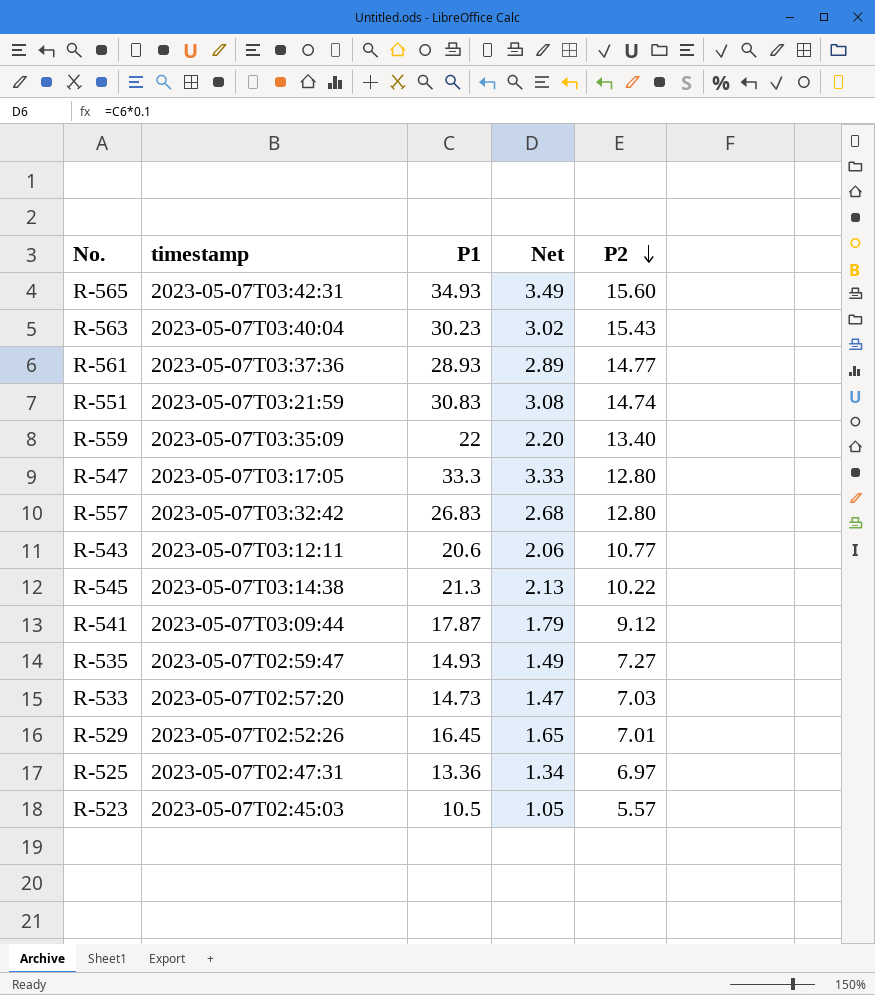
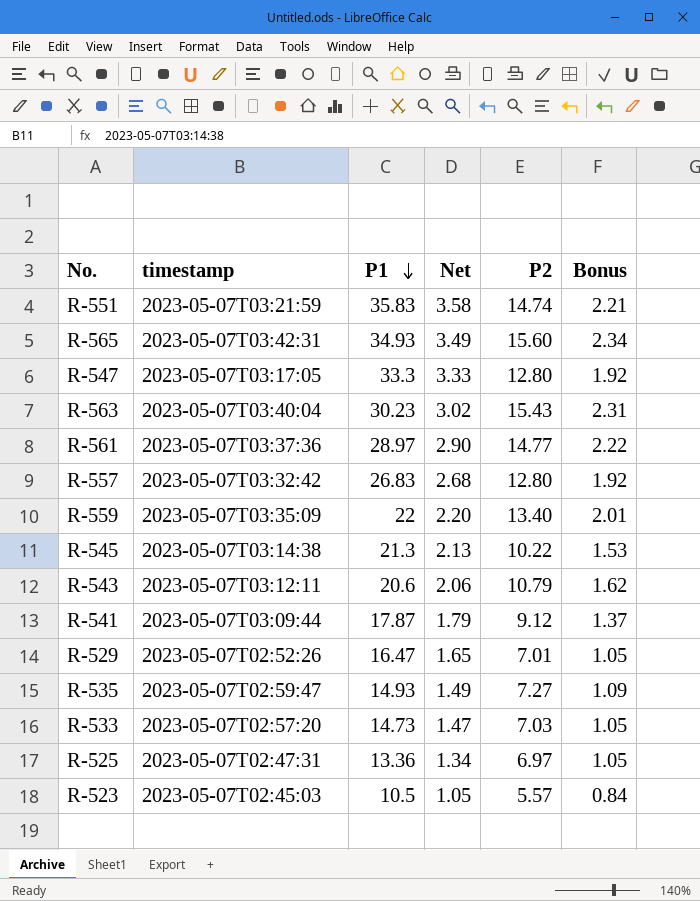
row order: P2 descending -> P1 descending
column Bonus | formula: none -> [P2] * 0.15
R-551 | P1: 30.83 -> 35.83
R-551 | Net: 3.08 -> 3.58
R-561 | P1: 28.93 -> 28.97
R-561 | Net: 2.89 -> 2.90
R-543 | P2: 10.77 -> 10.79
R-529 | P1: 16.45 -> 16.47

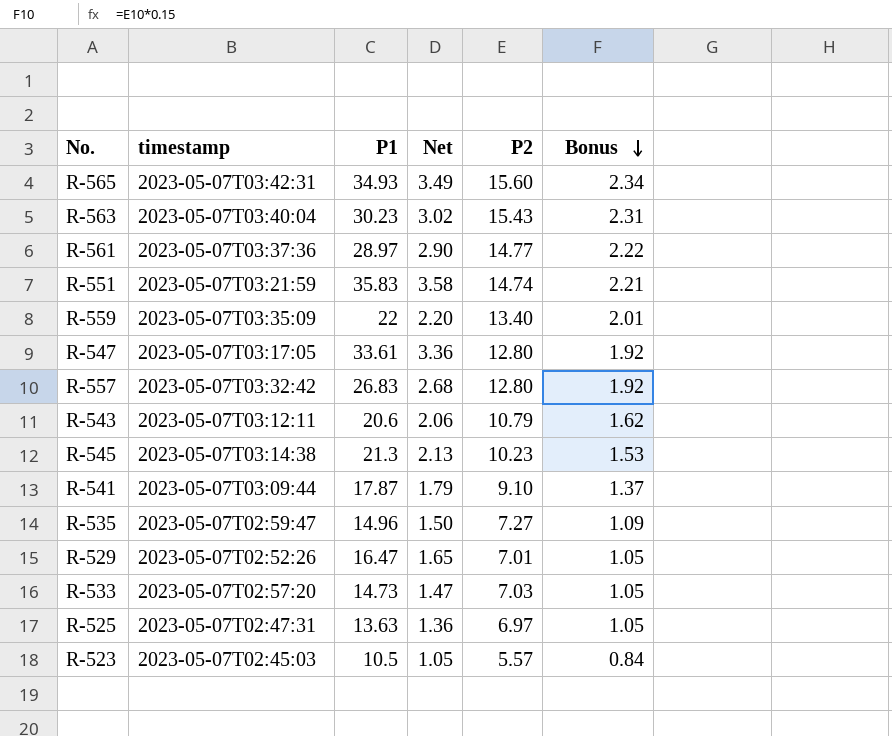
row order: P1 descending -> Bonus descending
R-547 | P1: 33.3 -> 33.61
R-547 | Net: 3.33 -> 3.36
R-545 | P2: 10.22 -> 10.23
R-541 | P2: 9.12 -> 9.10
R-535 | P1: 14.93 -> 14.96
R-535 | Net: 1.49 -> 1.50
R-525 | P1: 13.36 -> 13.63
R-525 | Net: 1.34 -> 1.36

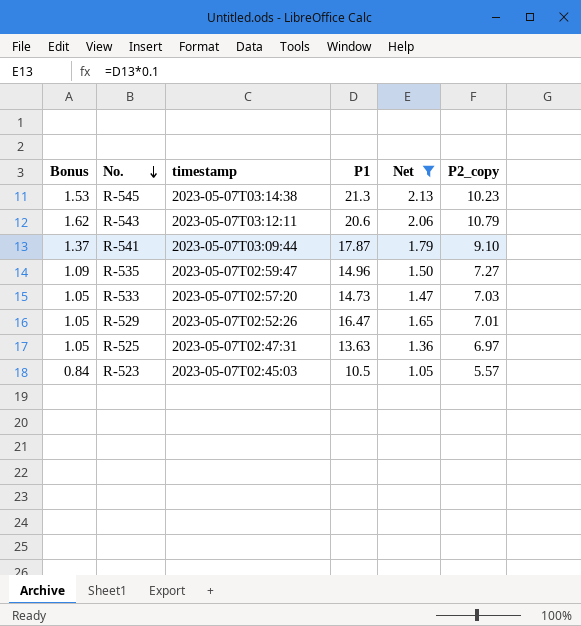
filter: none -> Net <= 2.13
row order: Bonus descending -> No. descending
column Bonus | position: 6 -> 1
column name: P2 -> P2_copy

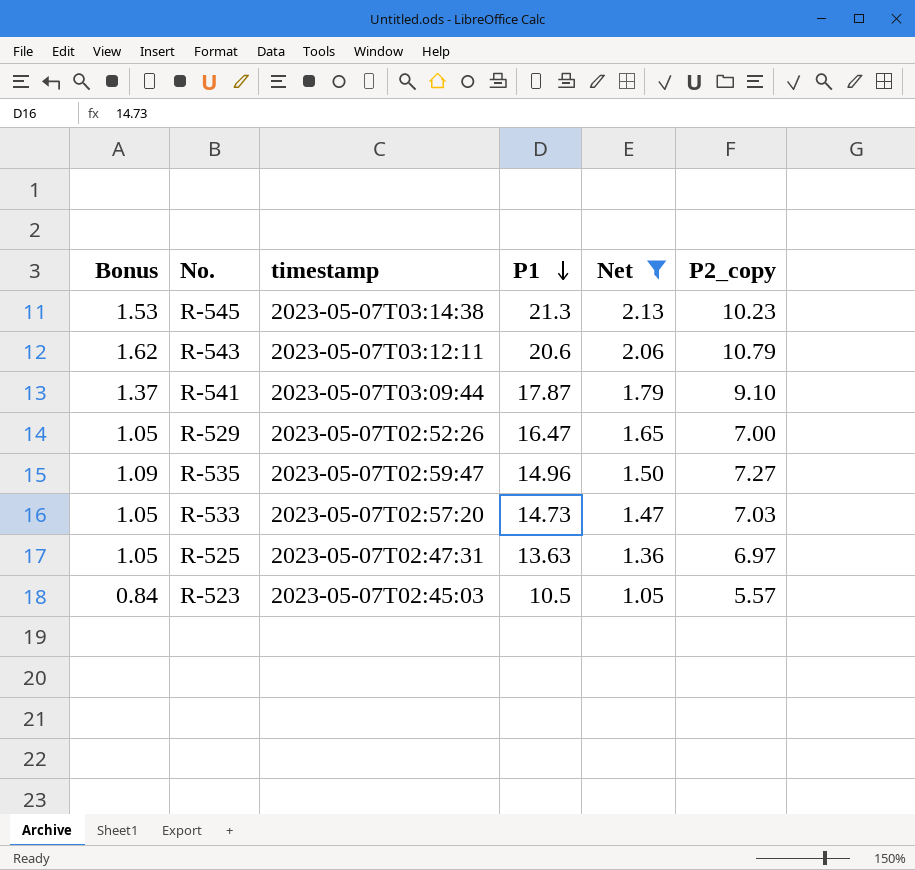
row order: No. descending -> P1 descending
R-529 | P2_copy: 7.01 -> 7.00

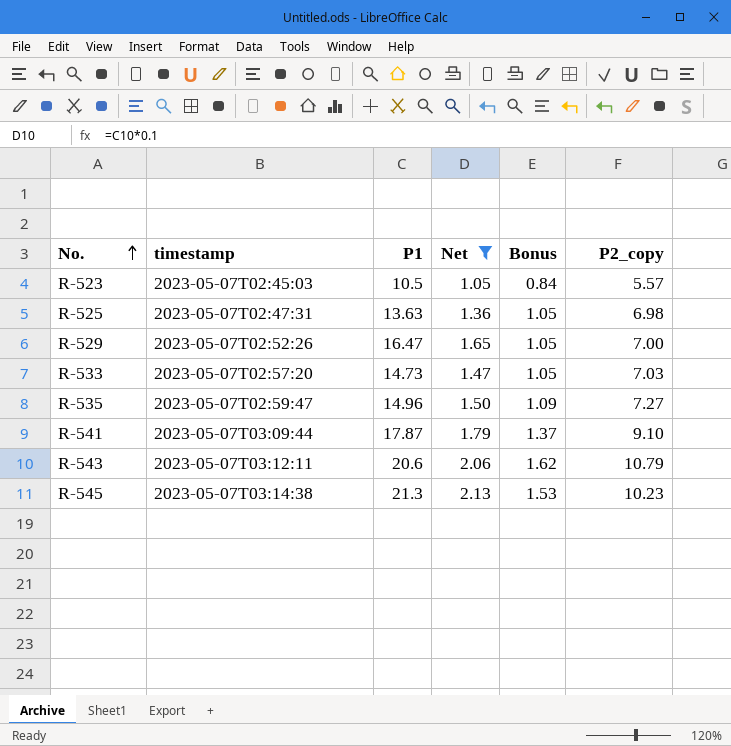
row order: P1 descending -> No. ascending
column Bonus | position: 1 -> 5
R-525 | P2_copy: 6.97 -> 6.98

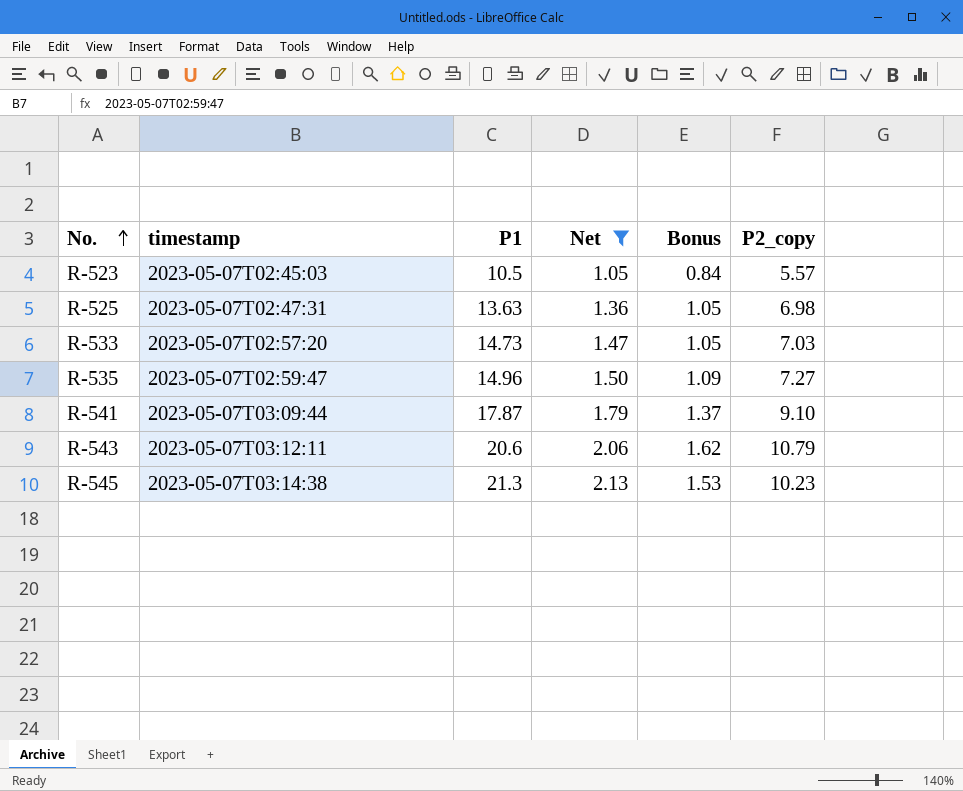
row R-529: 2023-05-07T02:52:26 | 16.47 | 1.65 | 1.05 | 7.00 -> none

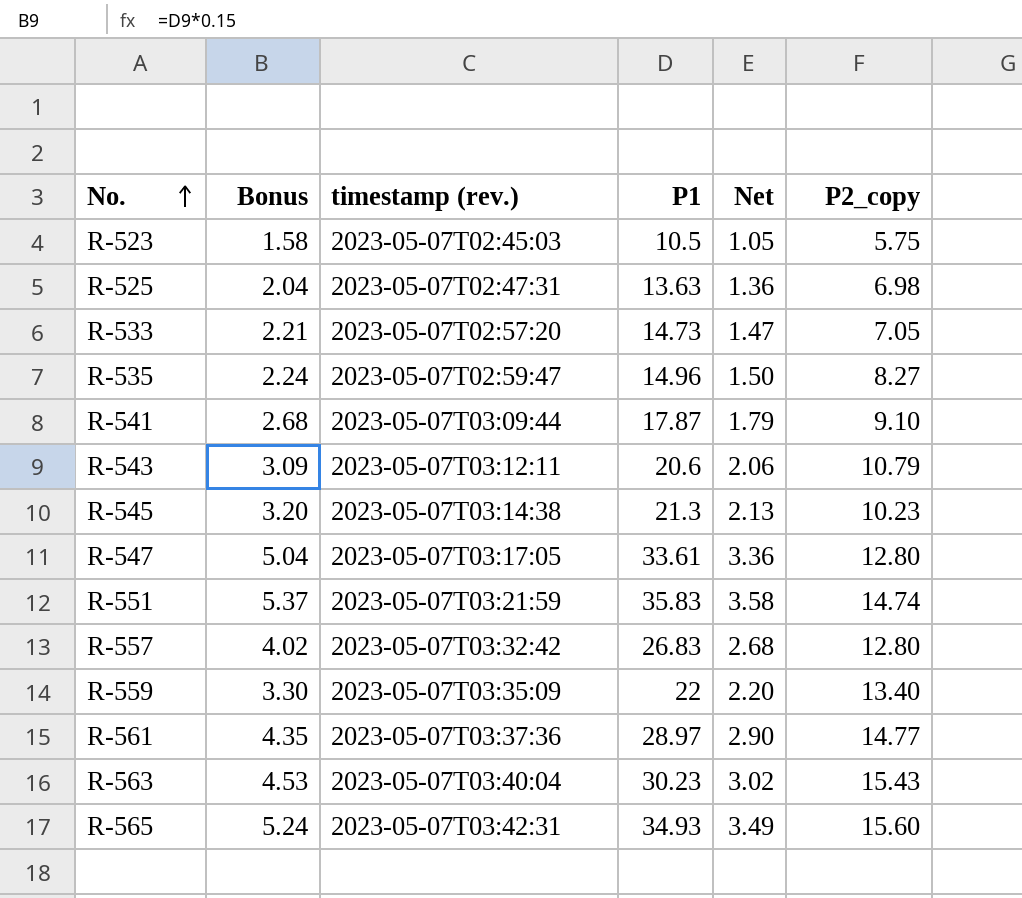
filter: Net <= 2.13 -> none
column Bonus | formula: [P2_copy] * 0.15 -> [P1] * 0.15
column Bonus | position: 5 -> 2
column name: timestamp -> timestamp (rev.)
R-523 | P2_copy: 5.57 -> 5.75
R-533 | P2_copy: 7.03 -> 7.05
R-535 | P2_copy: 7.27 -> 8.27

